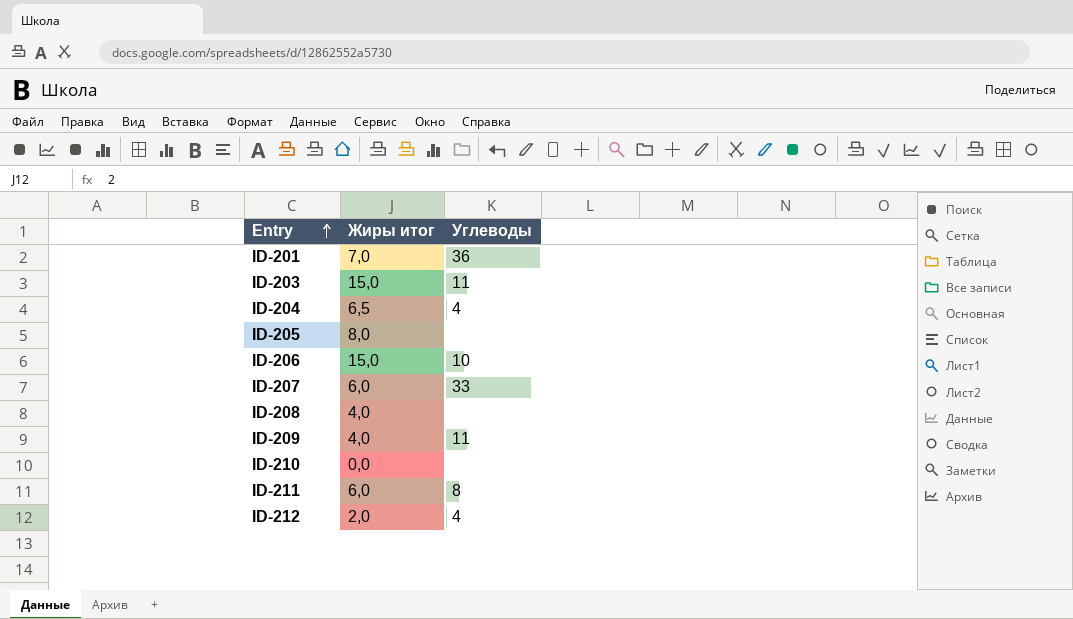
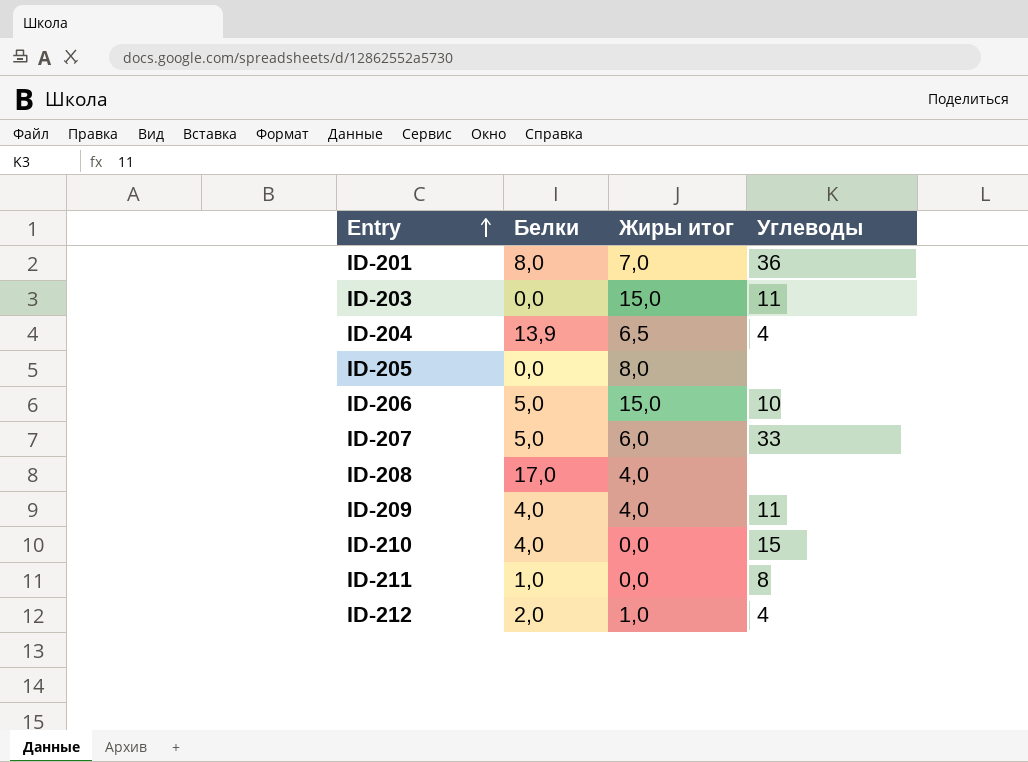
column Белки | position: none -> 2
ID-210 | Углеводы: none -> 15
ID-211 | Жиры итог: 6,0 -> 0,0
ID-212 | Жиры итог: 2,0 -> 1,0

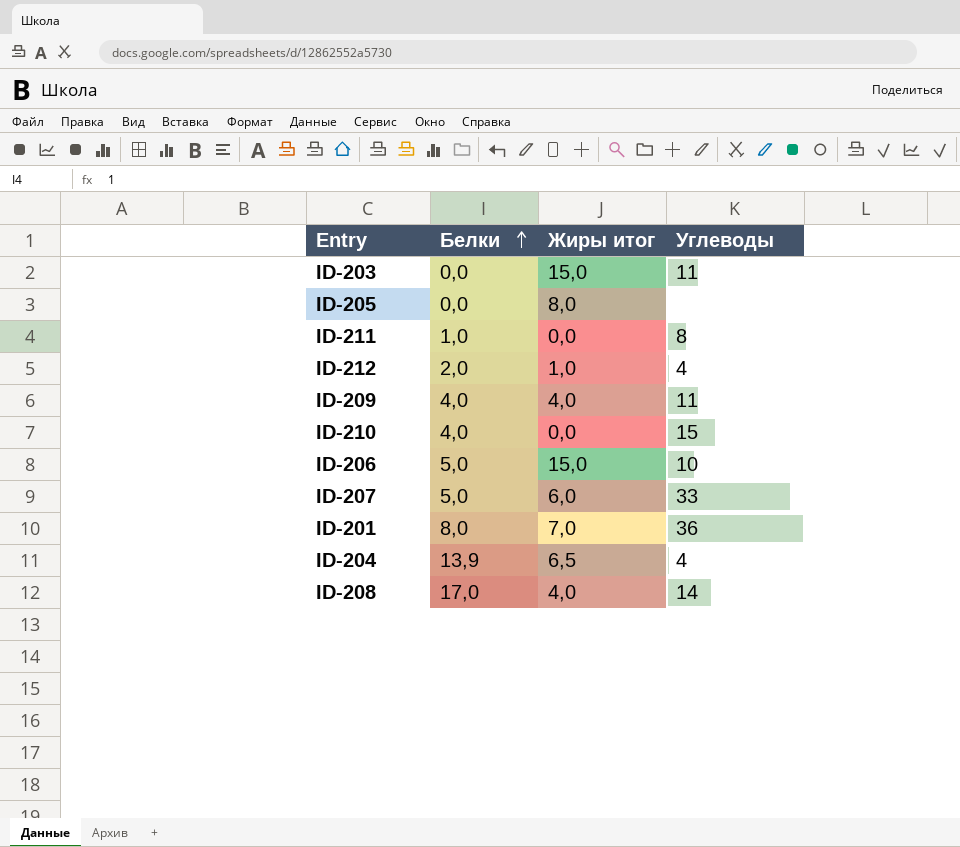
row order: Entry ascending -> Белки ascending
ID-208 | Углеводы: none -> 14

